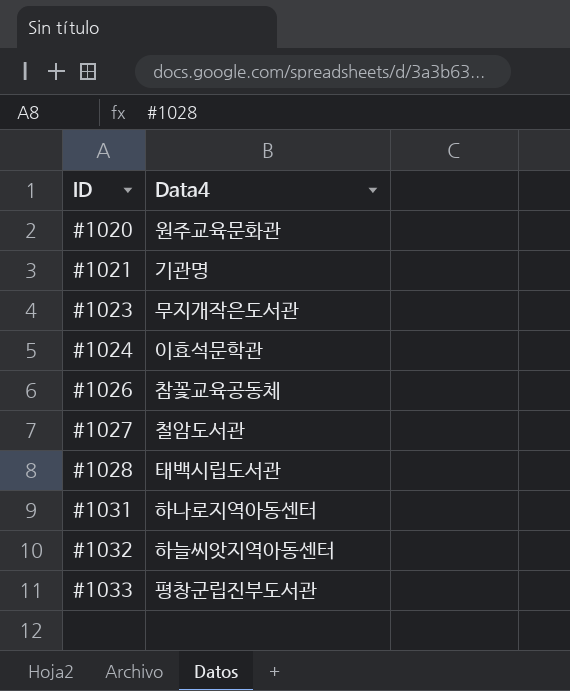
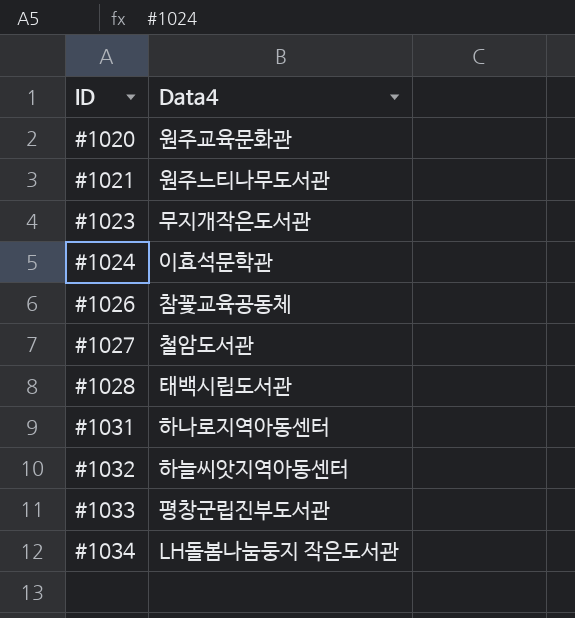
#1021 | Data4: 기관명 -> 원주느티나무도서관
row #1034: none -> LH돌봄나눔둥지 작은도서관

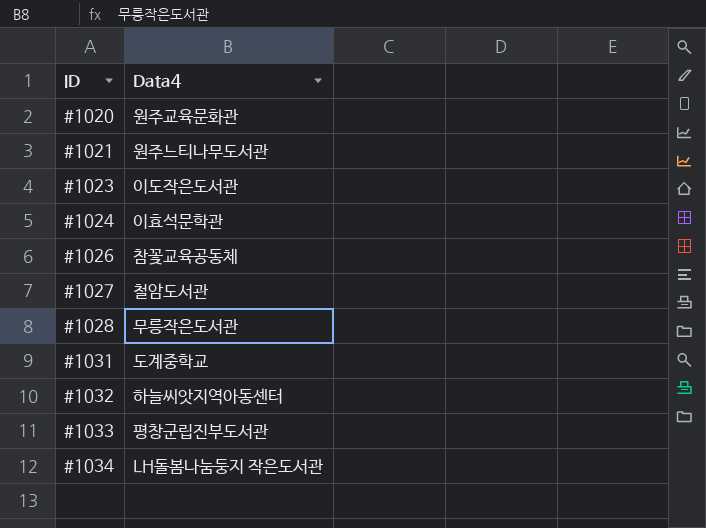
#1023 | Data4: 무지개작은도서관 -> 이도작은도서관
#1028 | Data4: 태백시립도서관 -> 무릉작은도서관
#1031 | Data4: 하나로지역아동센터 -> 도계중학교

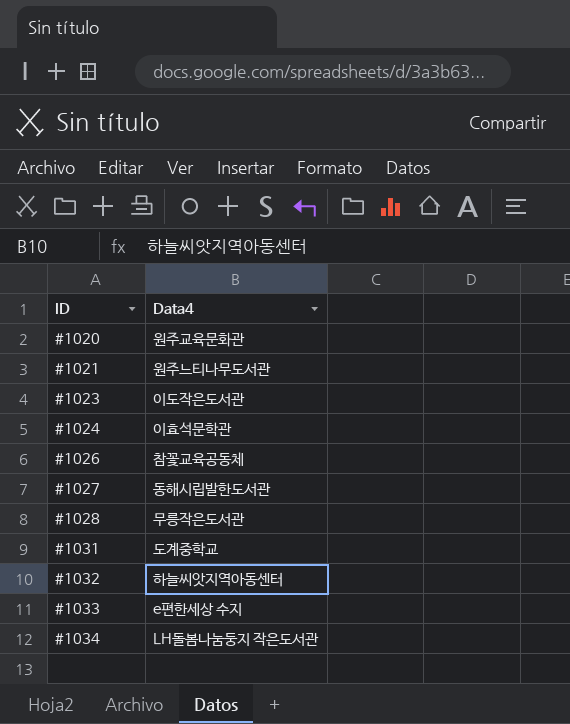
#1027 | Data4: 철암도서관 -> 동해시립발한도서관
#1033 | Data4: 평창군립진부도서관 -> e편한세상 수지

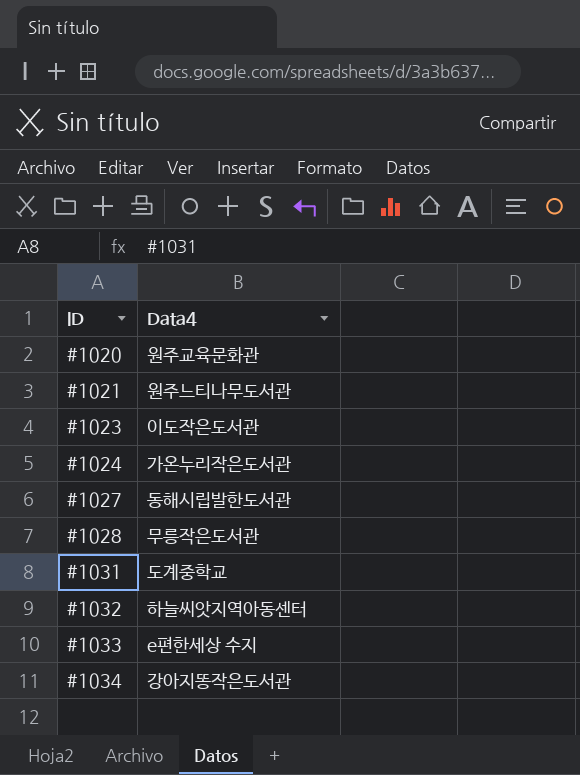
row #1026: 참꽃교육공동체 -> none
#1024 | Data4: 이효석문학관 -> 가온누리작은도서관
#1034 | Data4: LH돌봄나눔둥지 작은도서관 -> 강아지똥작은도서관

